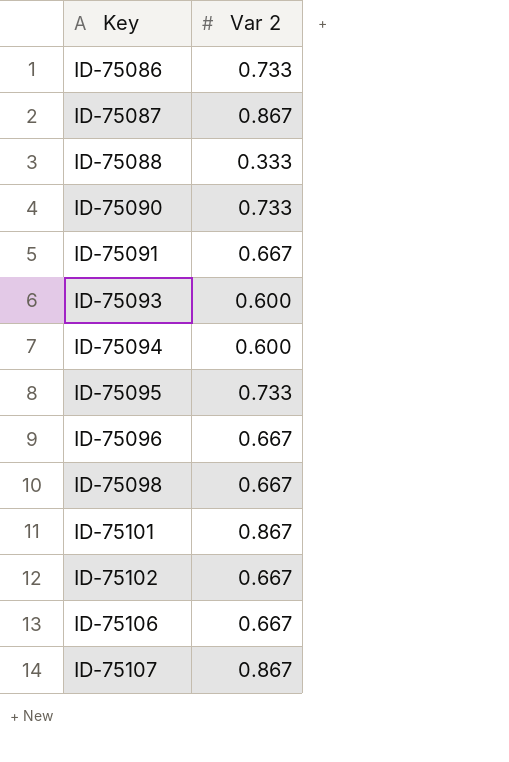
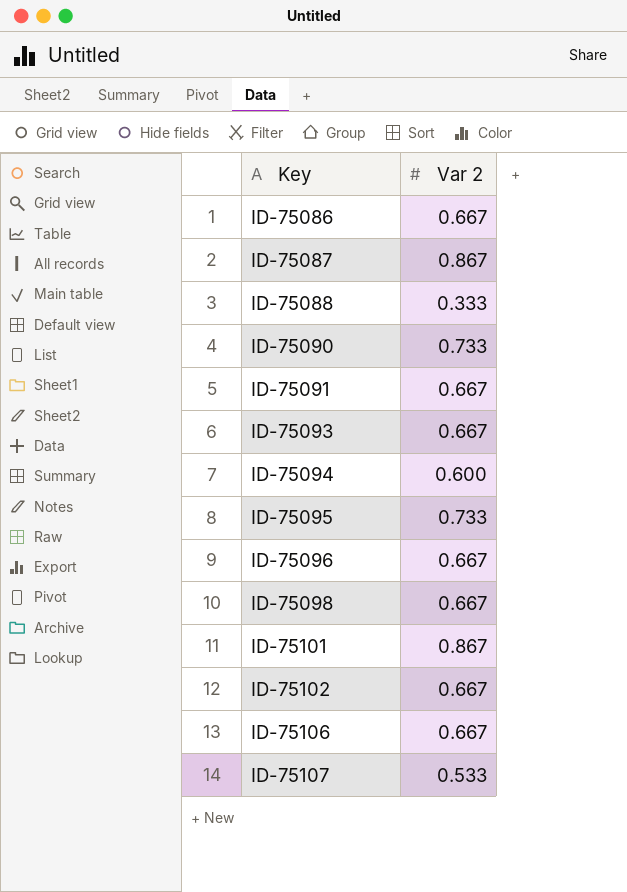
ID-75086 | Var 2: 0.733 -> 0.667
ID-75093 | Var 2: 0.600 -> 0.667
ID-75107 | Var 2: 0.867 -> 0.533

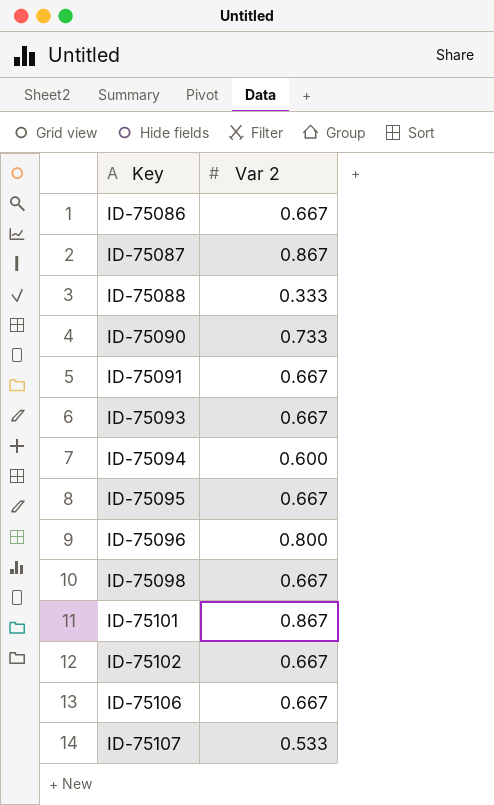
ID-75095 | Var 2: 0.733 -> 0.667
ID-75096 | Var 2: 0.667 -> 0.800

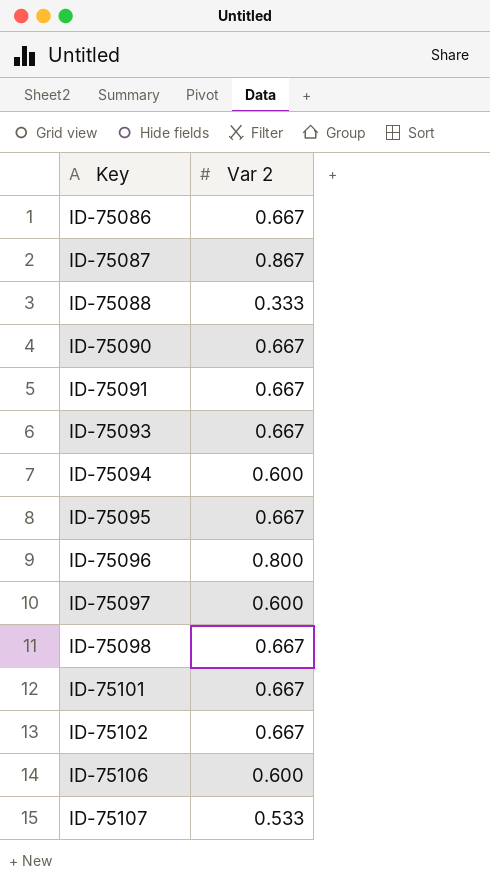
ID-75090 | Var 2: 0.733 -> 0.667
row ID-75097: none -> 0.600
ID-75101 | Var 2: 0.867 -> 0.667
ID-75106 | Var 2: 0.667 -> 0.600

